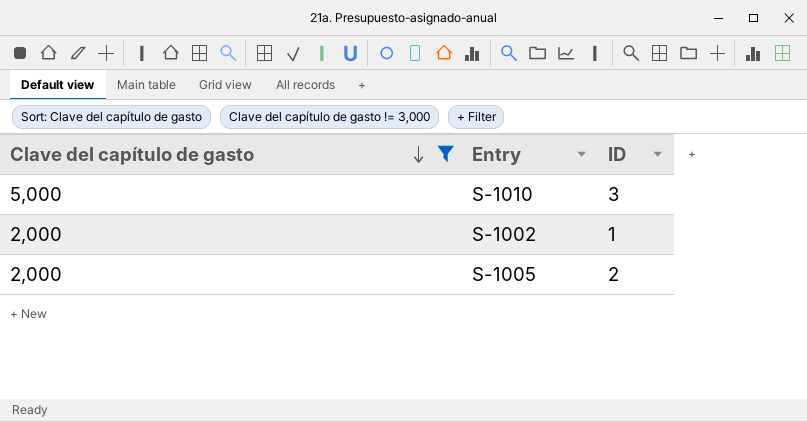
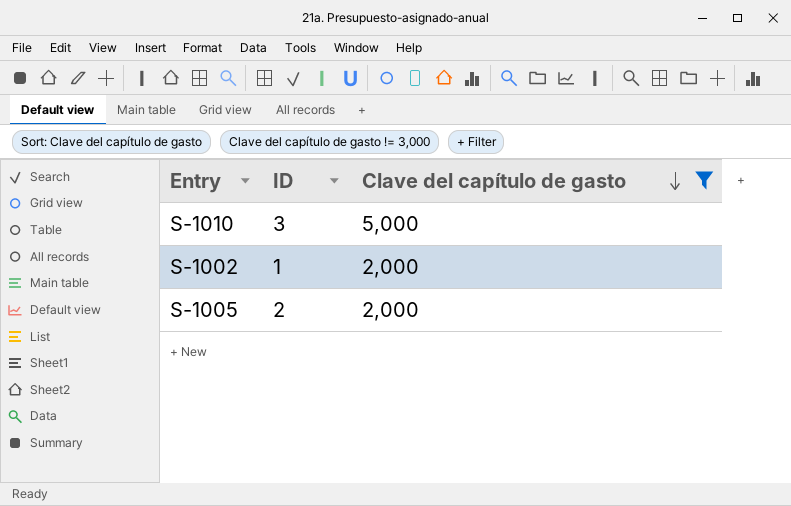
column Clave del capítulo de gasto | position: 1 -> 3

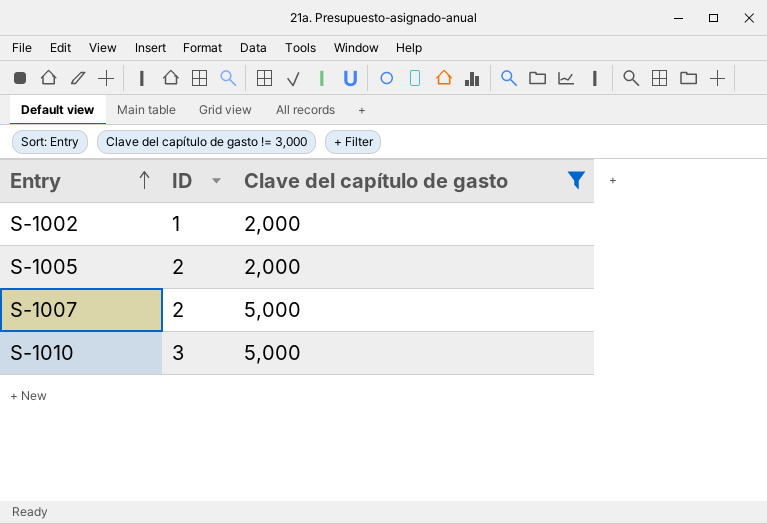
row order: Clave del capítulo de gasto descending -> Entry ascending
row S-1007: none -> 2 | 5,000

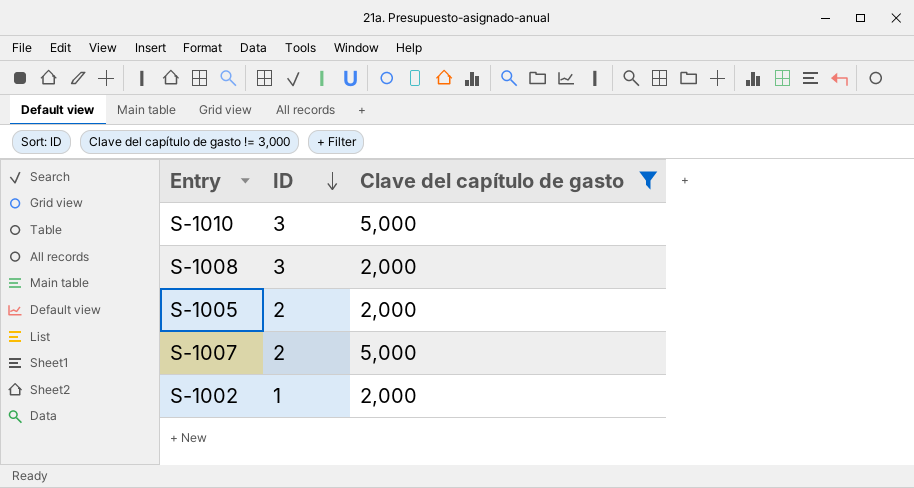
row order: Entry ascending -> ID descending
row S-1008: none -> 3 | 2,000

